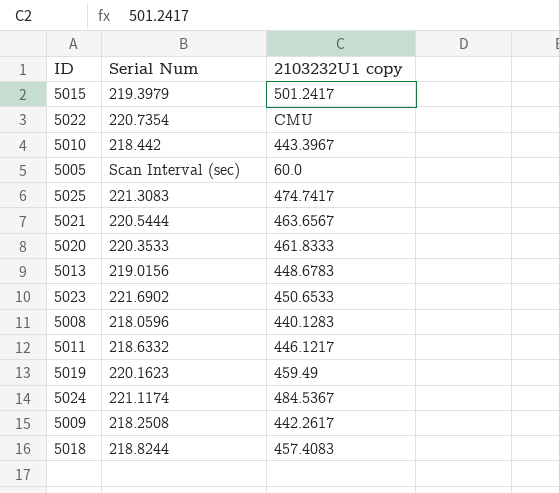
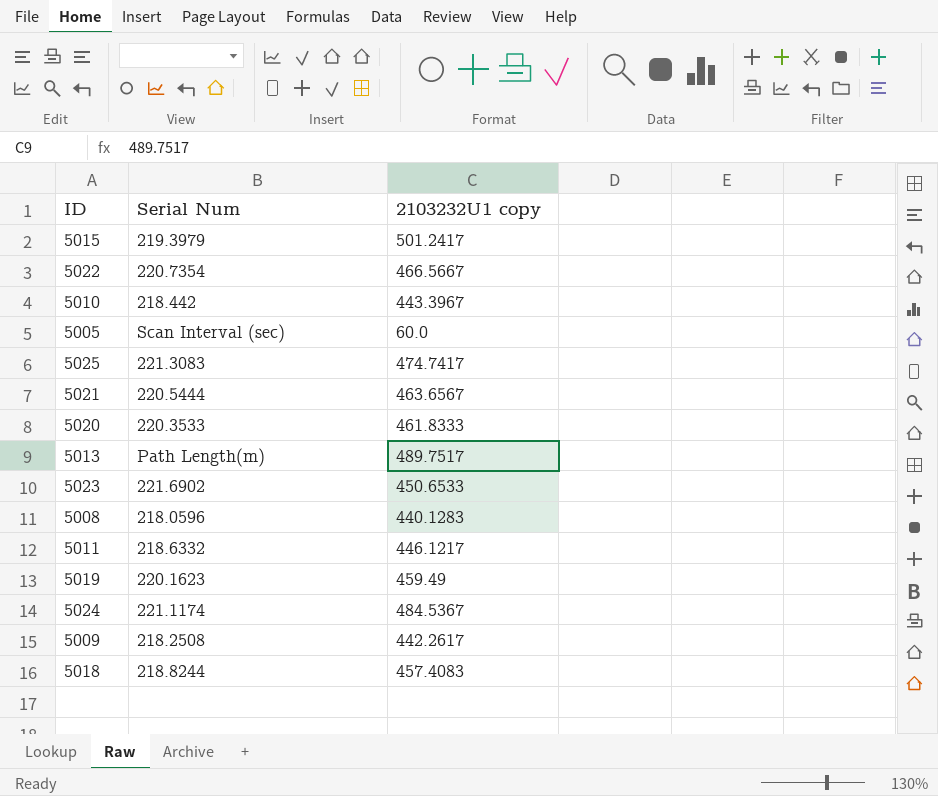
5022 | 2103232U1 copy: CMU -> 466.5667
5013 | Serial Num: 219.0156 -> Path Length(m)
5013 | 2103232U1 copy: 448.6783 -> 489.7517

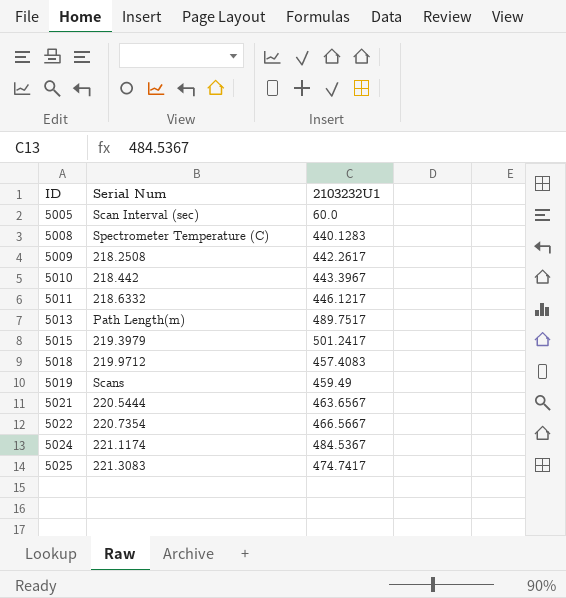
row order: none -> ID ascending
column name: 2103232U1 copy -> 2103232U1
row 5020: 220.3533 | 461.8333 -> none
row 5023: 221.6902 | 450.6533 -> none
5008 | Serial Num: 218.0596 -> Spectrometer Temperature (C)
5018 | Serial Num: 218.8244 -> 219.9712
5019 | Serial Num: 220.1623 -> Scans

